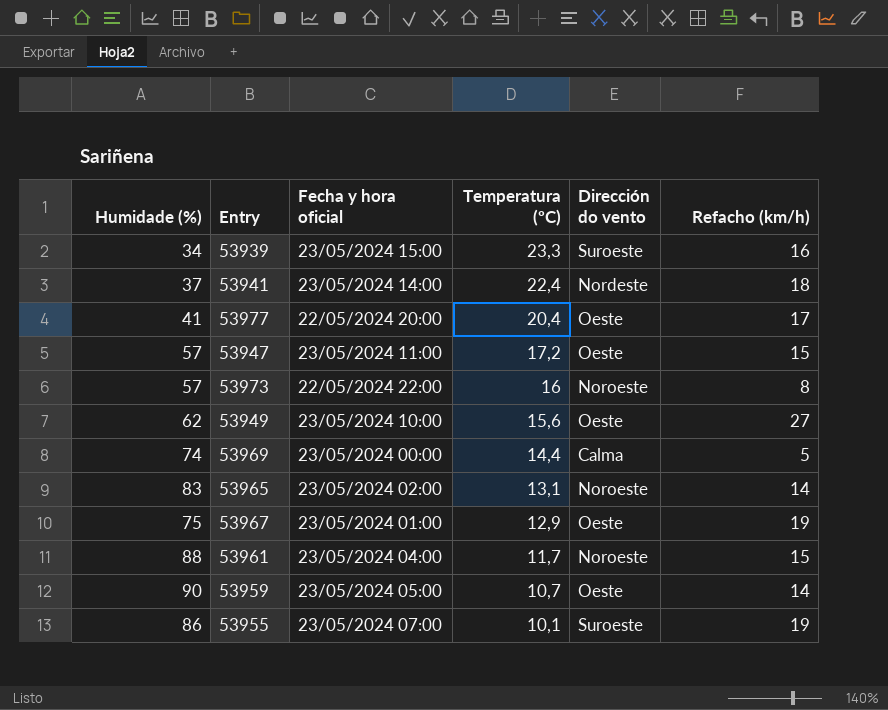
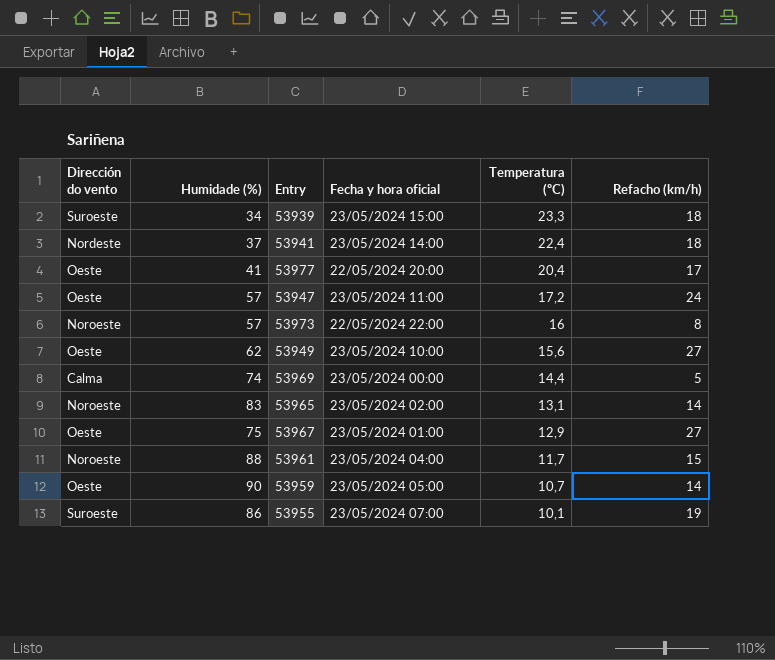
column Dirección do vento | position: 5 -> 1
53939 | Refacho (km/h): 16 -> 18
53947 | Refacho (km/h): 15 -> 24
53967 | Refacho (km/h): 19 -> 27

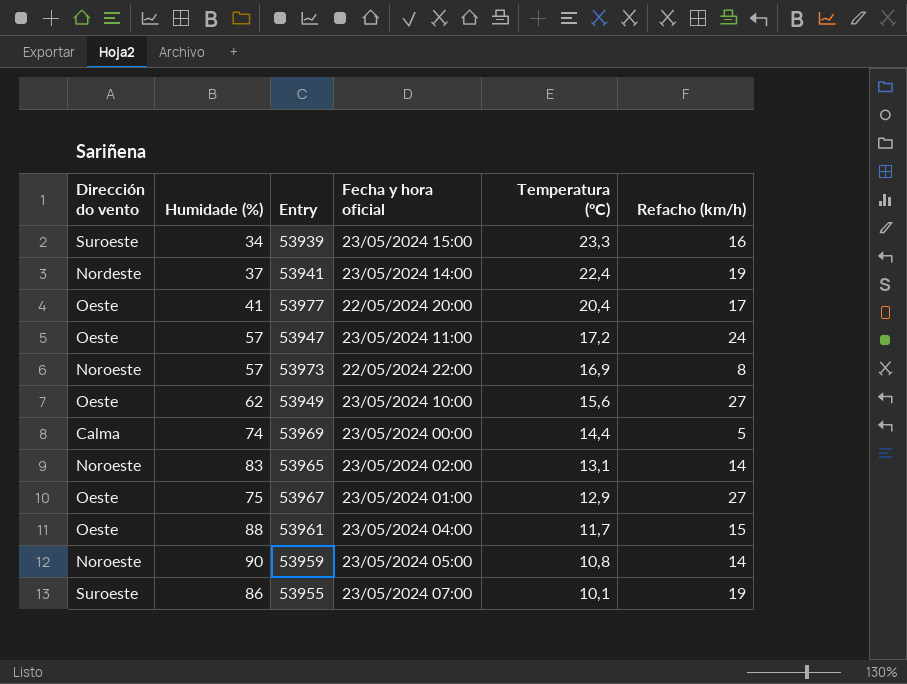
53939 | Refacho (km/h): 18 -> 16
53941 | Refacho (km/h): 18 -> 19
53973 | Temperatura (ºC): 16 -> 16,9
53961 | Dirección do vento: Noroeste -> Oeste
53959 | Dirección do vento: Oeste -> Noroeste
53959 | Temperatura (ºC): 10,7 -> 10,8

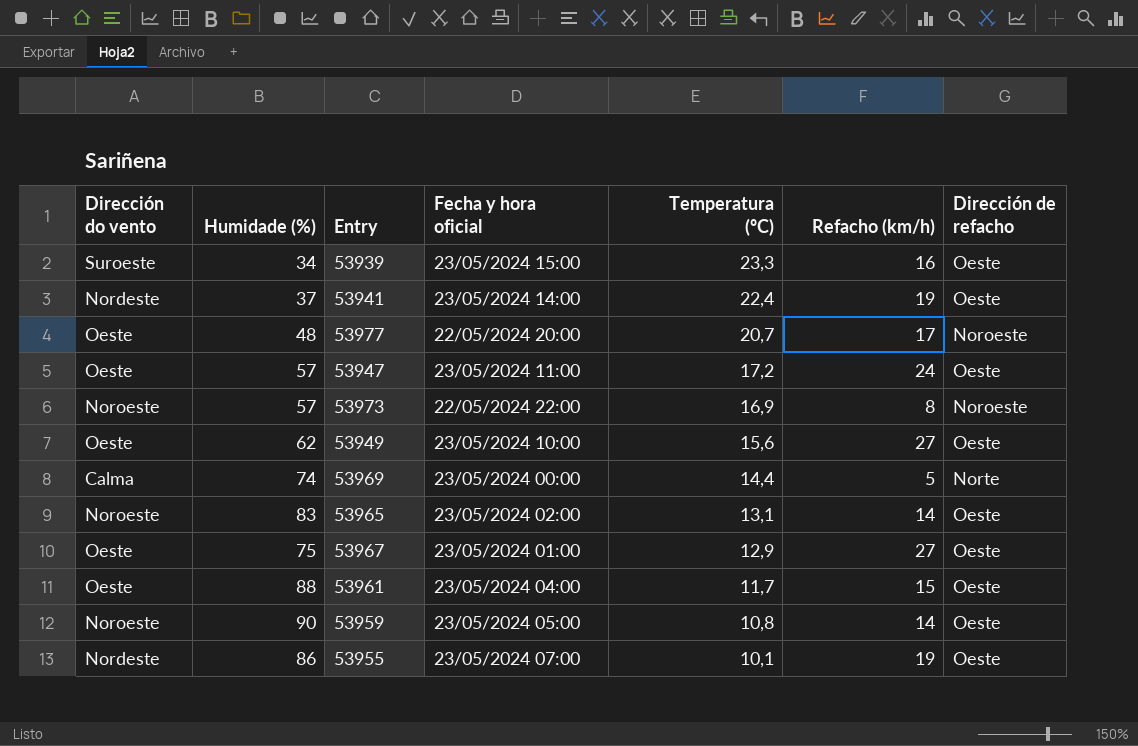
column Dirección de refacho | position: none -> 7
53977 | Humidade (%): 41 -> 48
53977 | Temperatura (ºC): 20,4 -> 20,7
53955 | Dirección do vento: Suroeste -> Nordeste

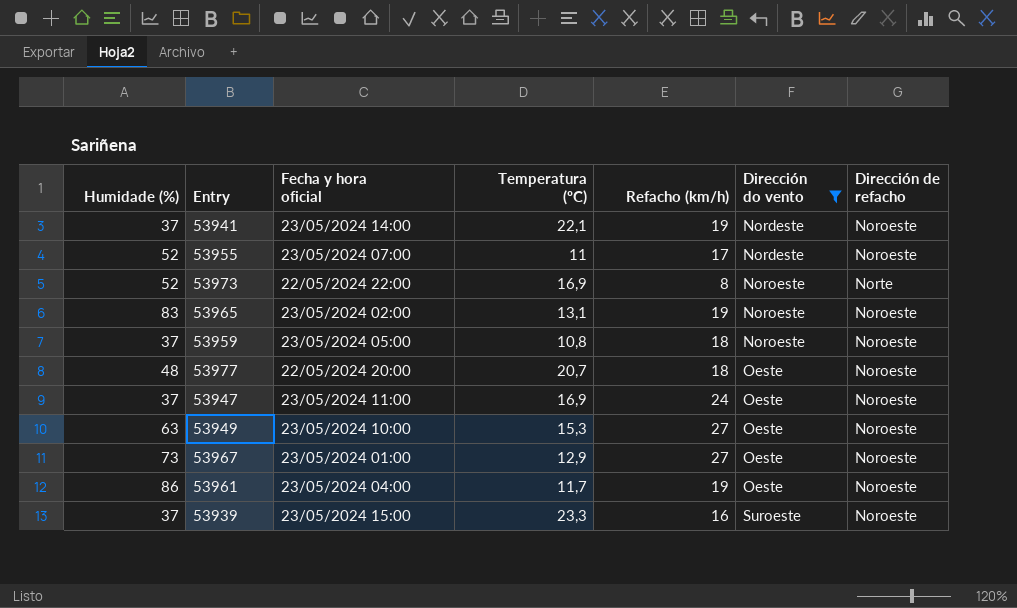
filter: none -> Dirección do vento != Calma
row order: Temperatura (ºC) descending -> Dirección do vento ascending
column Dirección do vento | position: 1 -> 6
53941 | Temperatura (ºC): 22,4 -> 22,1
53941 | Dirección de refacho: Oeste -> Noroeste
53955 | Humidade (%): 86 -> 52
53955 | Temperatura (ºC): 10,1 -> 11
53955 | Refacho (km/h): 19 -> 17
53955 | Dirección de refacho: Oeste -> Noroeste
53973 | Humidade (%): 57 -> 52
53973 | Dirección de refacho: Noroeste -> Norte
53965 | Refacho (km/h): 14 -> 19
53965 | Dirección de refacho: Oeste -> Noroeste
53959 | Humidade (%): 90 -> 37
53959 | Refacho (km/h): 14 -> 18
53959 | Dirección de refacho: Oeste -> Noroeste
53977 | Refacho (km/h): 17 -> 18
53947 | Humidade (%): 57 -> 37
53947 | Temperatura (ºC): 17,2 -> 16,9
53947 | Dirección de refacho: Oeste -> Noroeste
53949 | Humidade (%): 62 -> 63
53949 | Temperatura (ºC): 15,6 -> 15,3
53949 | Dirección de refacho: Oeste -> Noroeste
53967 | Humidade (%): 75 -> 73
53967 | Dirección de refacho: Oeste -> Noroeste
53961 | Humidade (%): 88 -> 86
53961 | Refacho (km/h): 15 -> 19
53961 | Dirección de refacho: Oeste -> Noroeste
53939 | Humidade (%): 34 -> 37
53939 | Dirección de refacho: Oeste -> Noroeste

